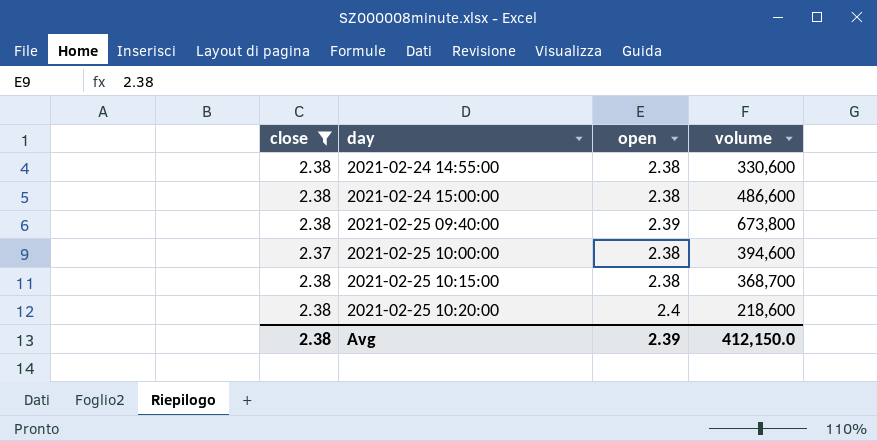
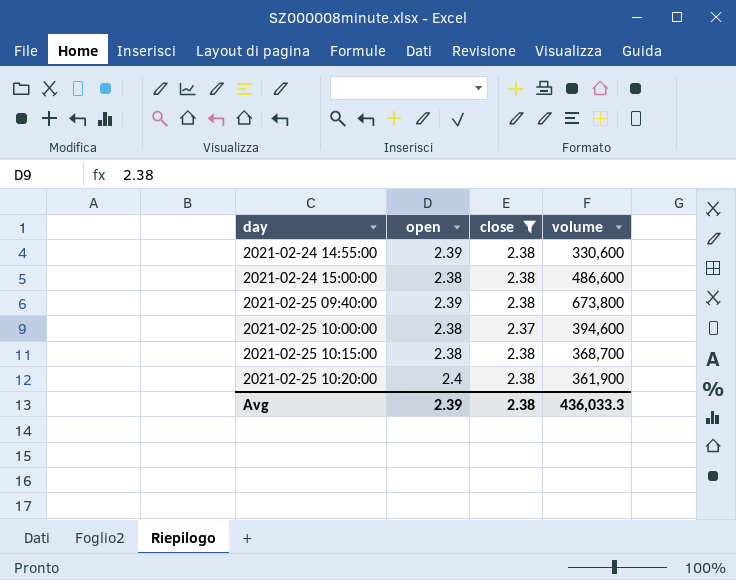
column close | position: 1 -> 3
2021-02-24 14:55:00 | open: 2.38 -> 2.39
2021-02-25 10:20:00 | volume: 218,600 -> 361,900
Avg | volume: 412,150.0 -> 436,033.3

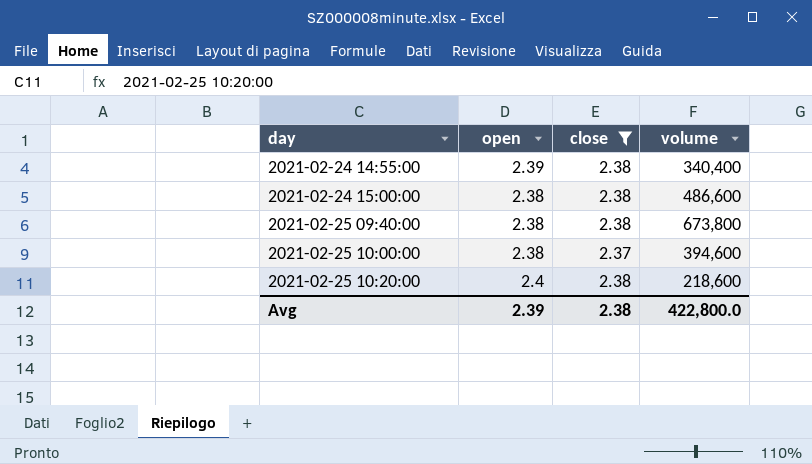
row 2021-02-25 10:15:00: 2.38 | 2.38 | 368,700 -> none
2021-02-24 14:55:00 | volume: 330,600 -> 340,400
2021-02-25 09:40:00 | open: 2.39 -> 2.38
2021-02-25 10:20:00 | volume: 361,900 -> 218,600
Avg | volume: 436,033.3 -> 422,800.0

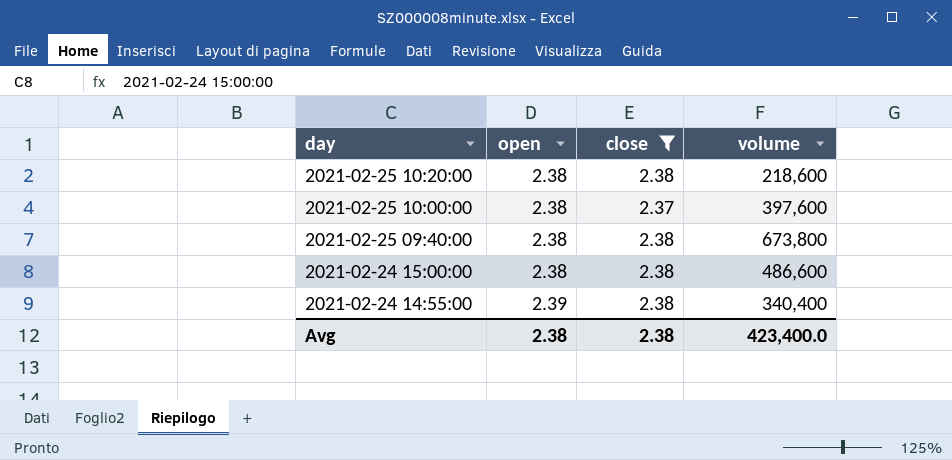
row order: day ascending -> day descending
2021-02-25 10:20:00 | open: 2.4 -> 2.38
2021-02-25 10:00:00 | volume: 394,600 -> 397,600
Avg | open: 2.39 -> 2.38
Avg | volume: 422,800.0 -> 423,400.0

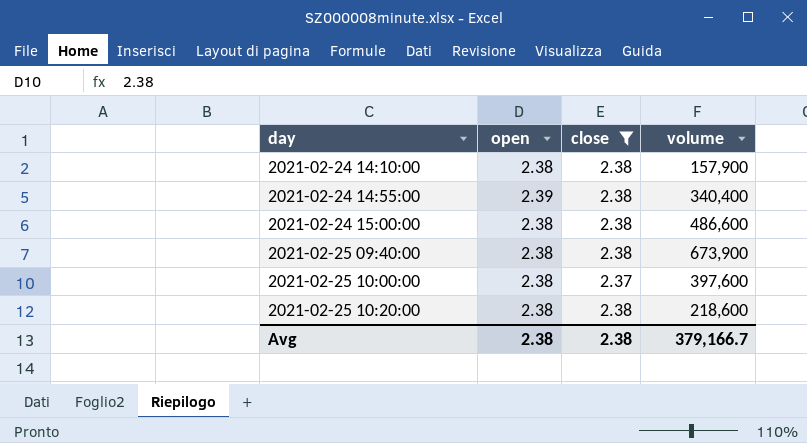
row order: day descending -> day ascending
row 2021-02-24 14:10:00: none -> 2.38 | 2.38 | 157,900
2021-02-25 09:40:00 | volume: 673,800 -> 673,900
Avg | volume: 423,400.0 -> 379,166.7

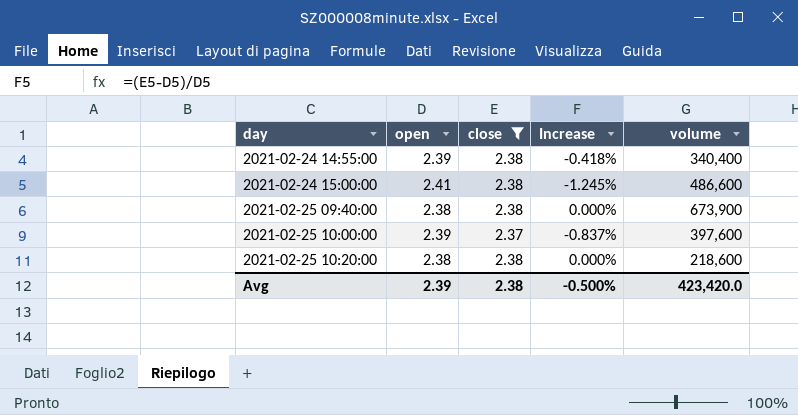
column Increase | formula: none -> ([close] - [open]) / [open]
row 2021-02-24 14:10:00: 2.38 | 2.38 | 157,900 -> none
2021-02-24 15:00:00 | open: 2.38 -> 2.41
2021-02-25 10:00:00 | open: 2.38 -> 2.39
Avg | open: 2.38 -> 2.39
Avg | volume: 379,166.7 -> 423,420.0

